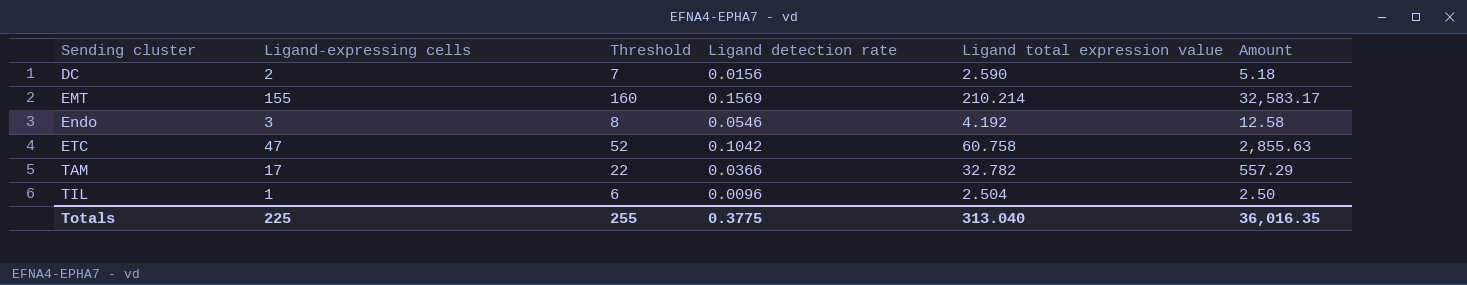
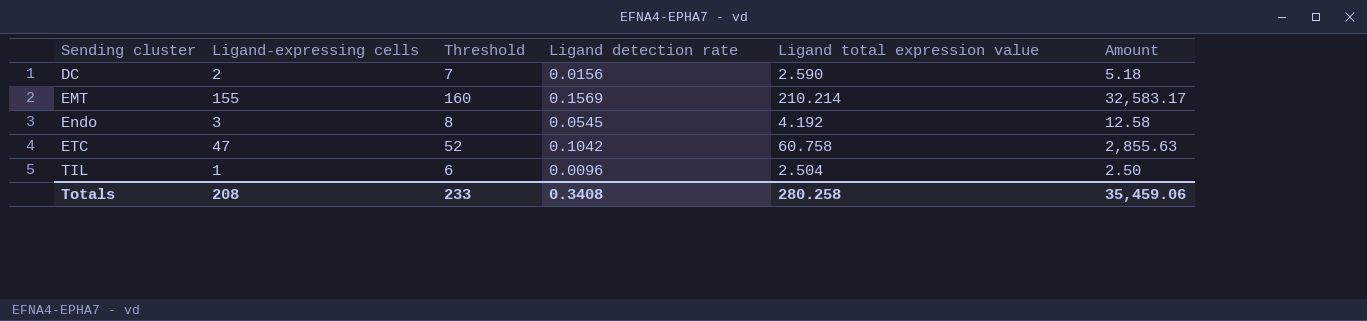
row TAM: 17 | 22 | 0.0366 | 32.782 | 557.29 -> none
Endo | Ligand detection rate: 0.0546 -> 0.0545
Totals | Ligand-expressing cells: 225 -> 208
Totals | Threshold: 255 -> 233
Totals | Ligand detection rate: 0.3775 -> 0.3408
Totals | Ligand total expression value: 313.040 -> 280.258
Totals | Amount: 36,016.35 -> 35,459.06

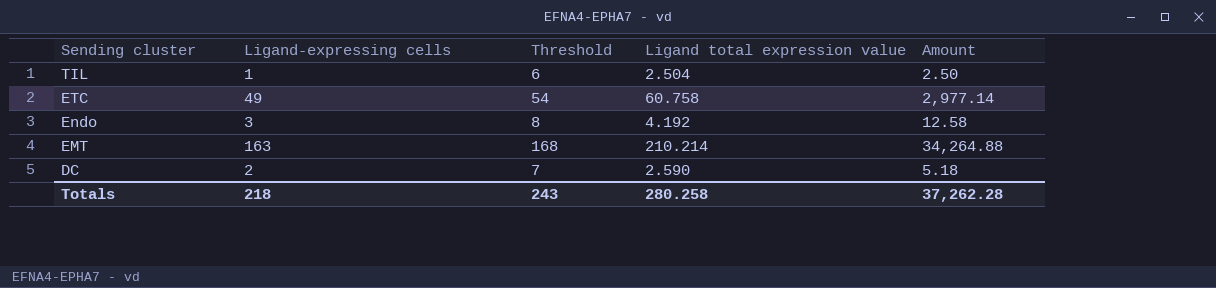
row order: Sending cluster ascending -> Sending cluster descending
column Ligand detection rate | position: 4 -> none
ETC | Ligand-expressing cells: 47 -> 49
ETC | Threshold: 52 -> 54
ETC | Amount: 2,855.63 -> 2,977.14
EMT | Ligand-expressing cells: 155 -> 163
EMT | Threshold: 160 -> 168
EMT | Amount: 32,583.17 -> 34,264.88
Totals | Ligand-expressing cells: 208 -> 218
Totals | Threshold: 233 -> 243
Totals | Amount: 35,459.06 -> 37,262.28

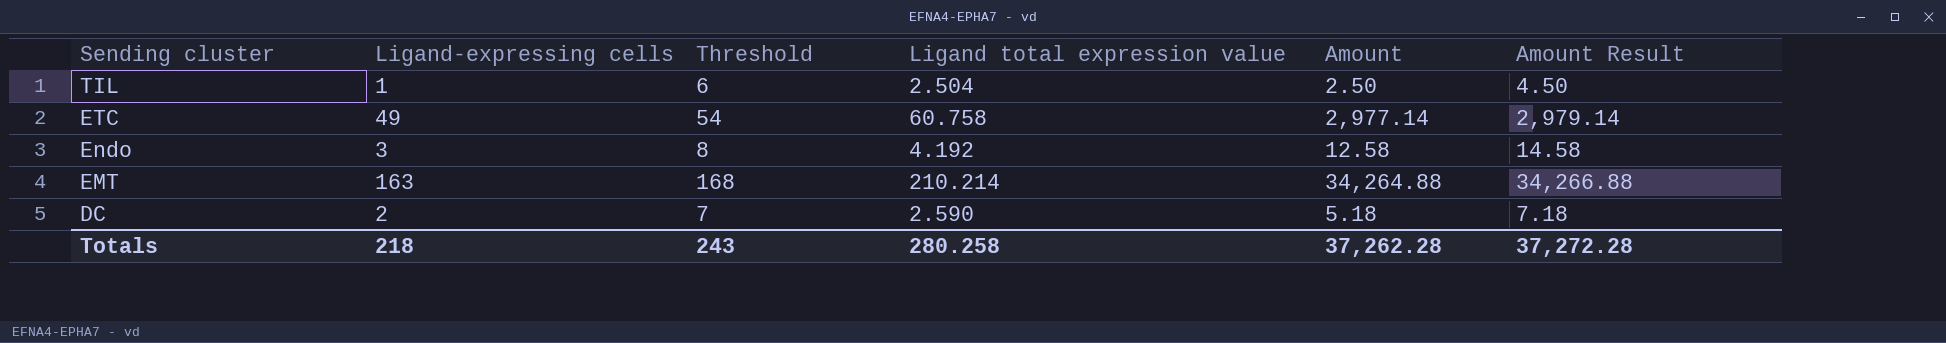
column Amount Result | formula: none -> [Amount] + 2

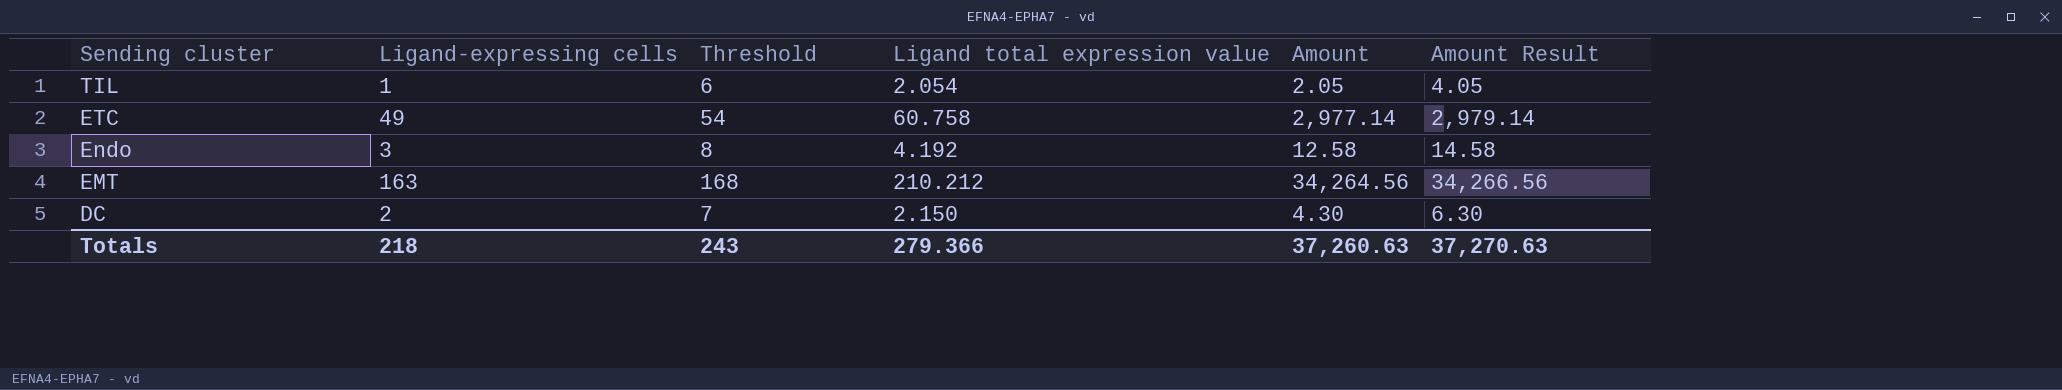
TIL | Ligand total expression value: 2.504 -> 2.054
TIL | Amount: 2.50 -> 2.05
TIL | Amount Result: 4.50 -> 4.05
EMT | Ligand total expression value: 210.214 -> 210.212
EMT | Amount: 34,264.88 -> 34,264.56
EMT | Amount Result: 34,266.88 -> 34,266.56
DC | Ligand total expression value: 2.590 -> 2.150
DC | Amount: 5.18 -> 4.30
DC | Amount Result: 7.18 -> 6.30
Totals | Ligand total expression value: 280.258 -> 279.366
Totals | Amount: 37,262.28 -> 37,260.63
Totals | Amount Result: 37,272.28 -> 37,270.63

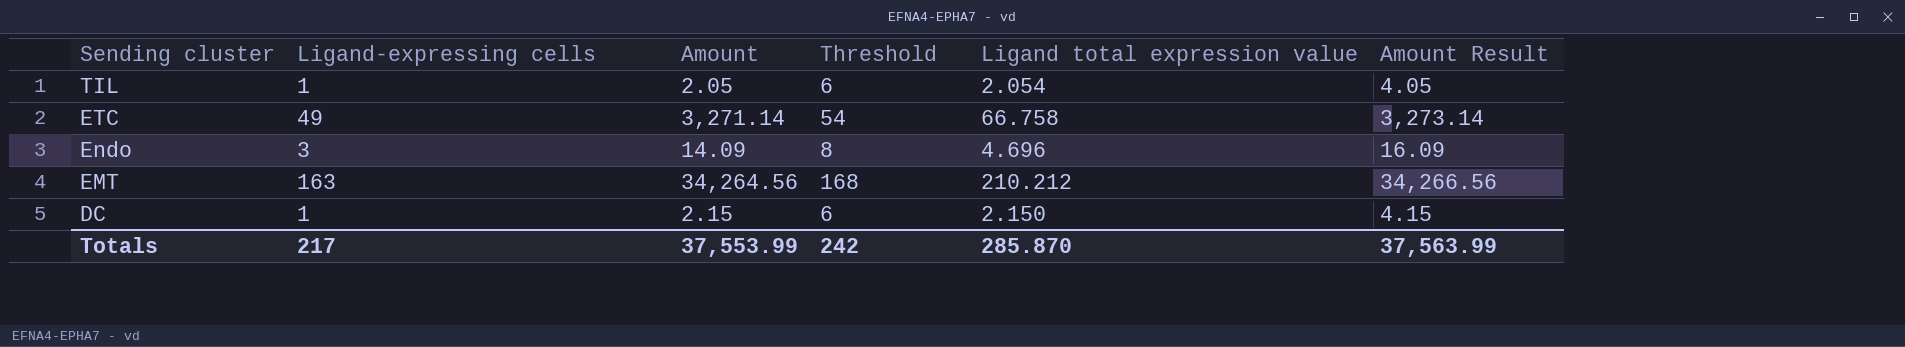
column Amount | position: 5 -> 3
ETC | Amount: 2,977.14 -> 3,271.14
ETC | Ligand total expression value: 60.758 -> 66.758
ETC | Amount Result: 2,979.14 -> 3,273.14
Endo | Amount: 12.58 -> 14.09
Endo | Ligand total expression value: 4.192 -> 4.696
Endo | Amount Result: 14.58 -> 16.09
DC | Ligand-expressing cells: 2 -> 1
DC | Amount: 4.30 -> 2.15
DC | Threshold: 7 -> 6
DC | Amount Result: 6.30 -> 4.15
Totals | Ligand-expressing cells: 218 -> 217
Totals | Amount: 37,260.63 -> 37,553.99
Totals | Threshold: 243 -> 242
Totals | Ligand total expression value: 279.366 -> 285.870
Totals | Amount Result: 37,270.63 -> 37,563.99

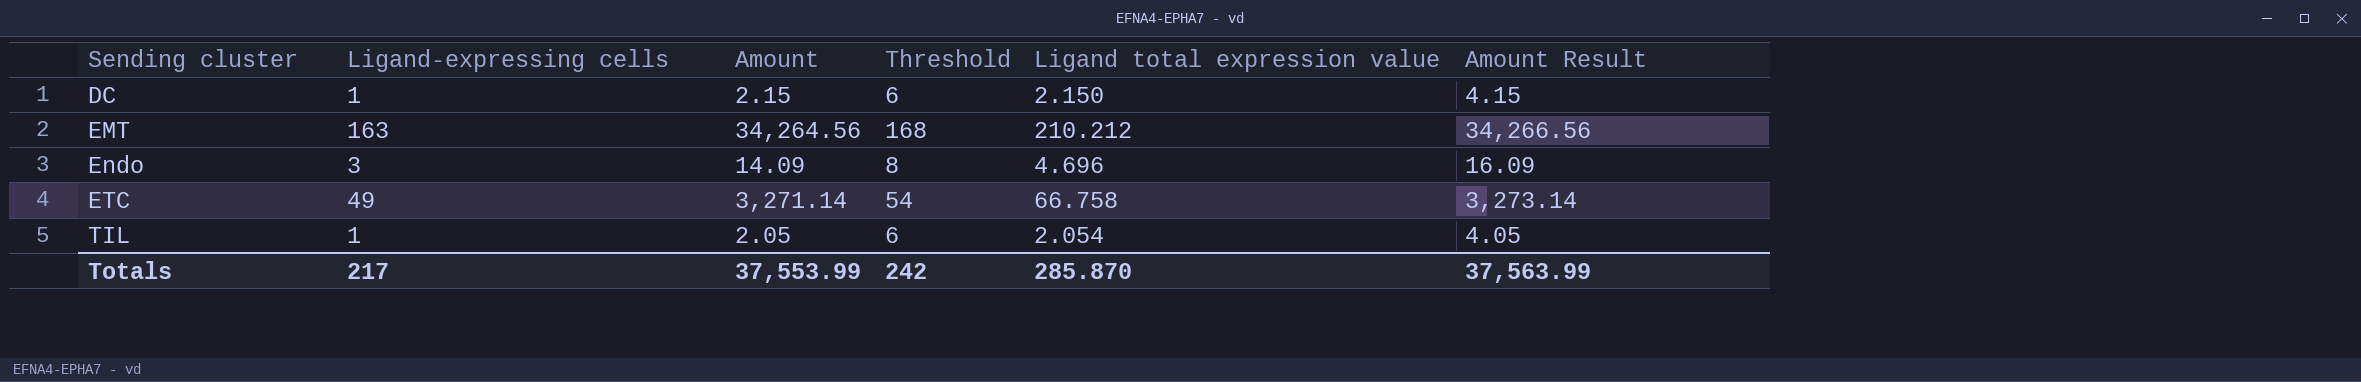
row order: Sending cluster descending -> Sending cluster ascending

